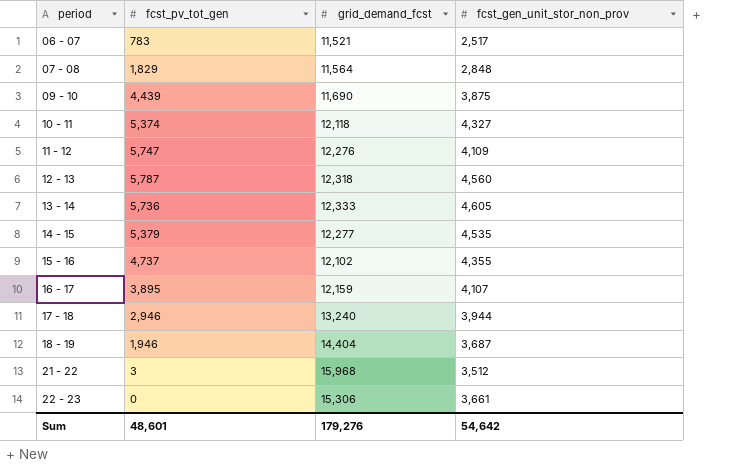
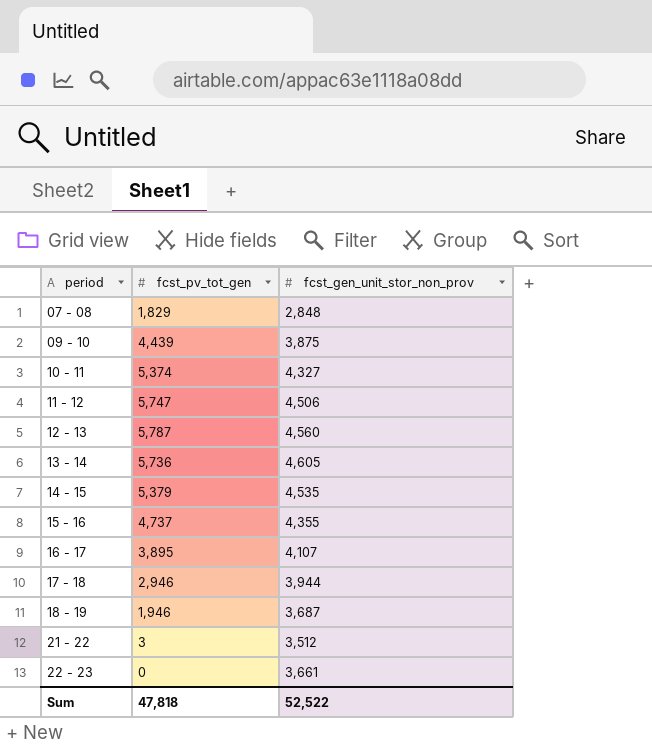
column grid_demand_fcst | position: 3 -> none
row 06 - 07: 783 | 11,521 | 2,517 -> none
11 - 12 | fcst_gen_unit_stor_non_prov: 4,109 -> 4,506
Sum | fcst_pv_tot_gen: 48,601 -> 47,818
Sum | fcst_gen_unit_stor_non_prov: 54,642 -> 52,522

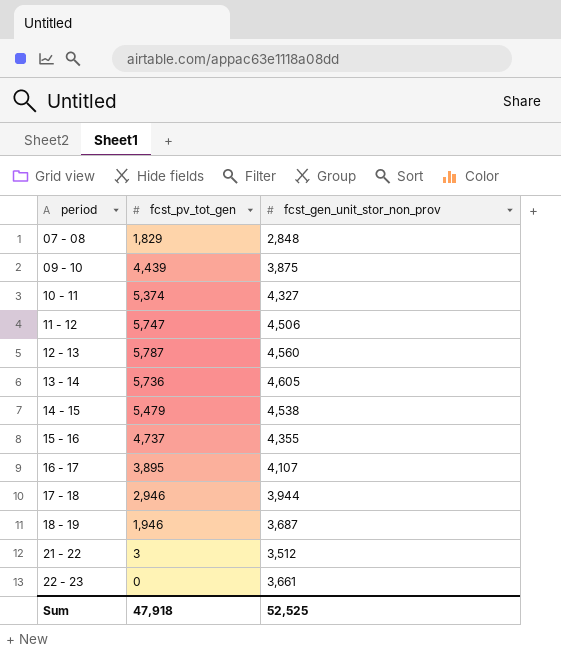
14 - 15 | fcst_pv_tot_gen: 5,379 -> 5,479
14 - 15 | fcst_gen_unit_stor_non_prov: 4,535 -> 4,538
Sum | fcst_pv_tot_gen: 47,818 -> 47,918
Sum | fcst_gen_unit_stor_non_prov: 52,522 -> 52,525

